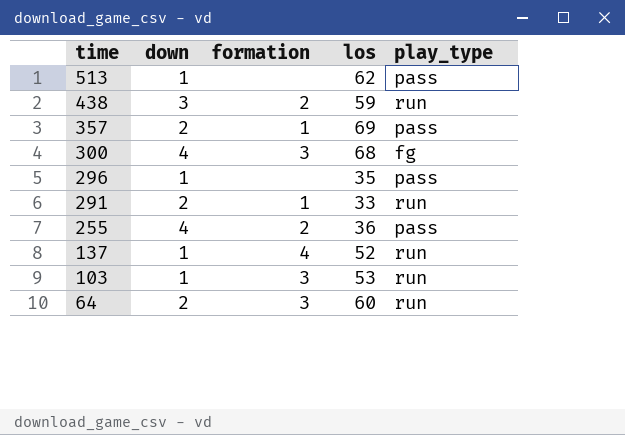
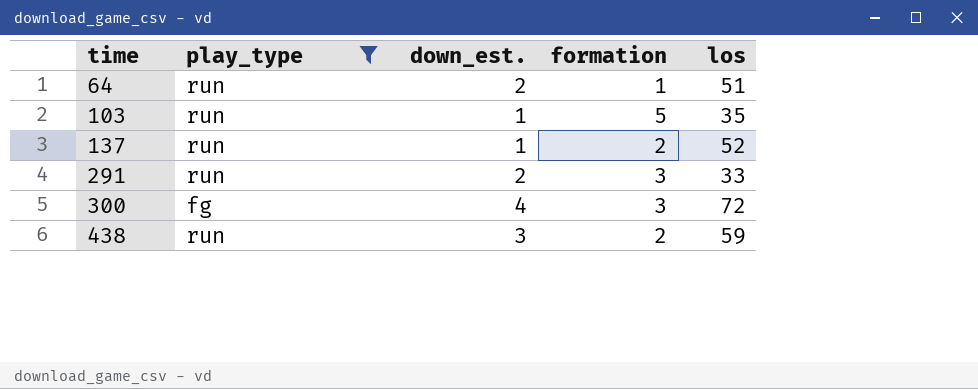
filter: none -> play_type != pass
row order: time descending -> time ascending
column play_type | position: 5 -> 2
column name: down -> down_est.
64 | formation: 3 -> 1
64 | los: 60 -> 51
103 | formation: 3 -> 5
103 | los: 53 -> 35
137 | formation: 4 -> 2
291 | formation: 1 -> 3
300 | los: 68 -> 72

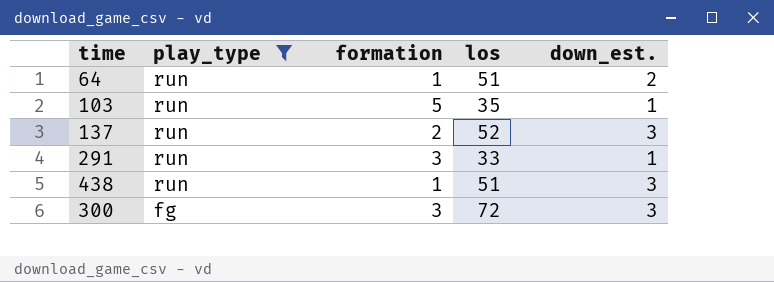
row order: time ascending -> play_type descending
column down_est. | position: 3 -> 5
137 | down_est.: 1 -> 3
291 | down_est.: 2 -> 1
438 | formation: 2 -> 1
438 | los: 59 -> 51
300 | down_est.: 4 -> 3

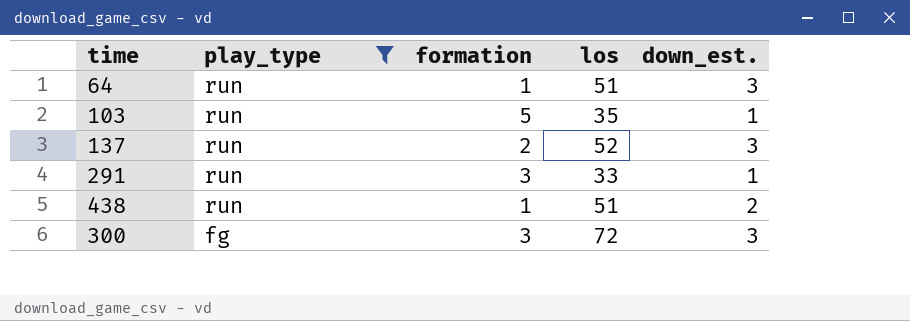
64 | down_est.: 2 -> 3
438 | down_est.: 3 -> 2

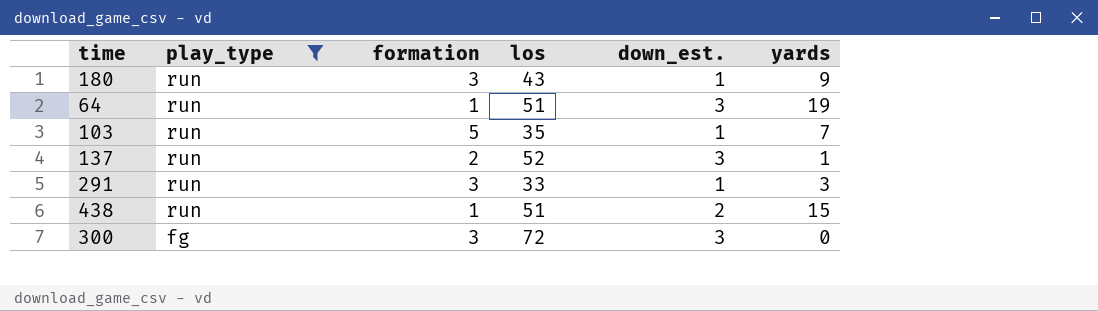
column yards | position: none -> 6
row 180: none -> run | 3 | 43 | 1 | 9

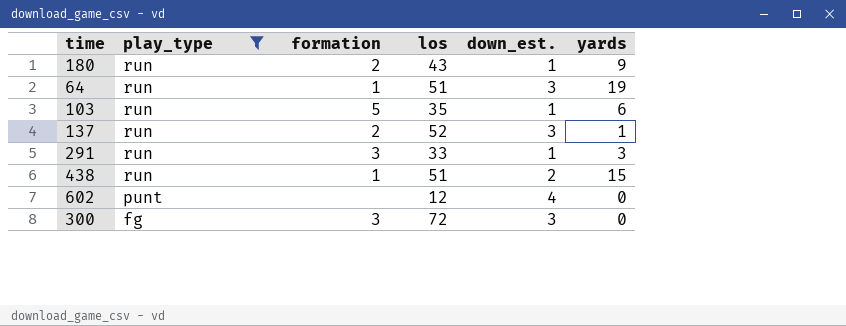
180 | formation: 3 -> 2
103 | yards: 7 -> 6
row 602: none -> punt | none | 12 | 4 | 0

